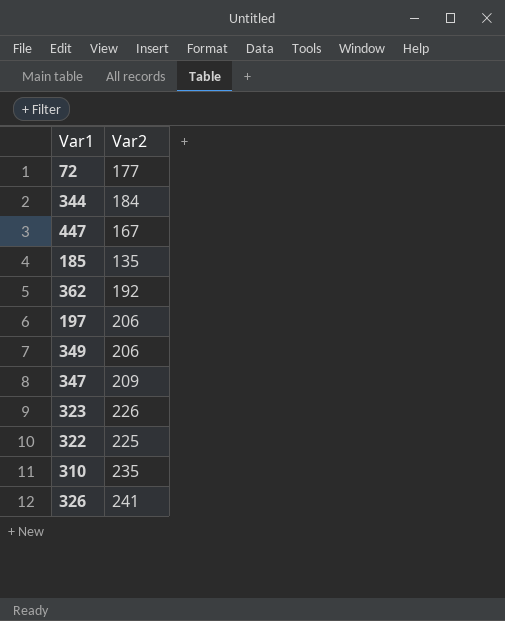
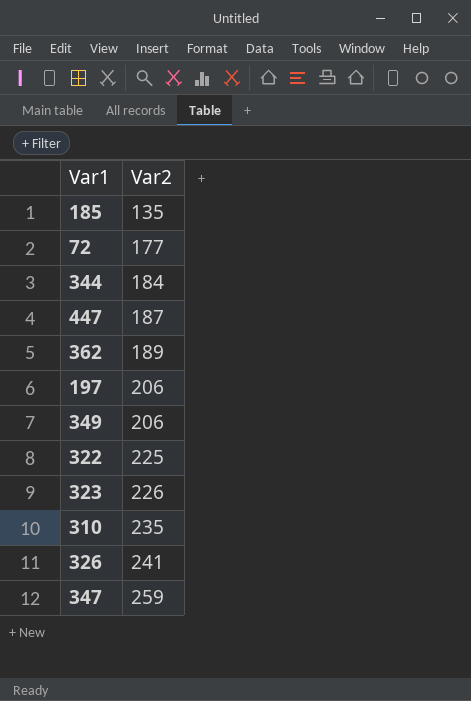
row order: none -> Var2 ascending
447 | Var2: 167 -> 187
362 | Var2: 192 -> 189
347 | Var2: 209 -> 259

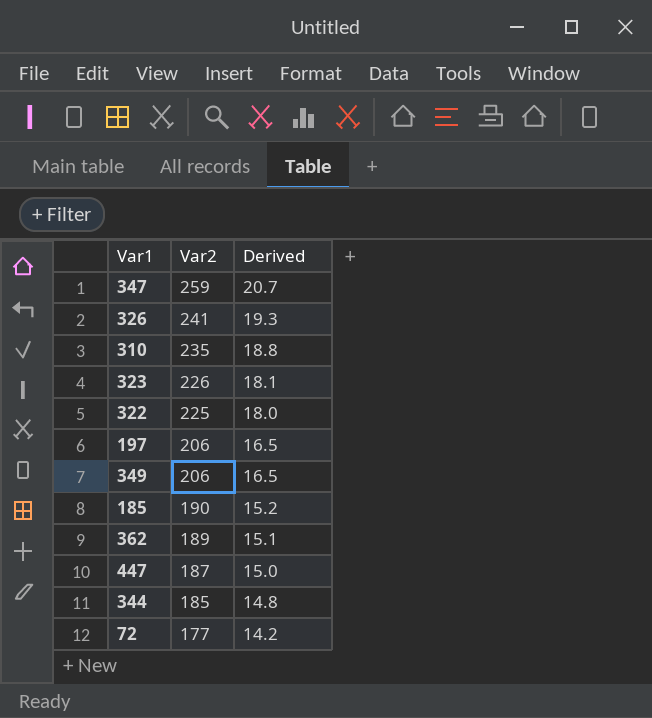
row order: Var2 ascending -> Var2 descending
column Derived | formula: none -> [Var2] * 0.08
185 | Var2: 135 -> 190
344 | Var2: 184 -> 185

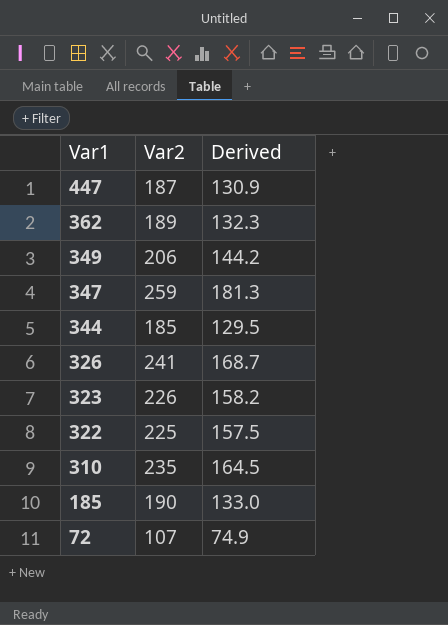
row order: Var2 descending -> Var1 descending
column Derived | formula: [Var2] * 0.08 -> [Var2] * 0.7
row 197: 206 | 16.5 -> none
72 | Var2: 177 -> 107

